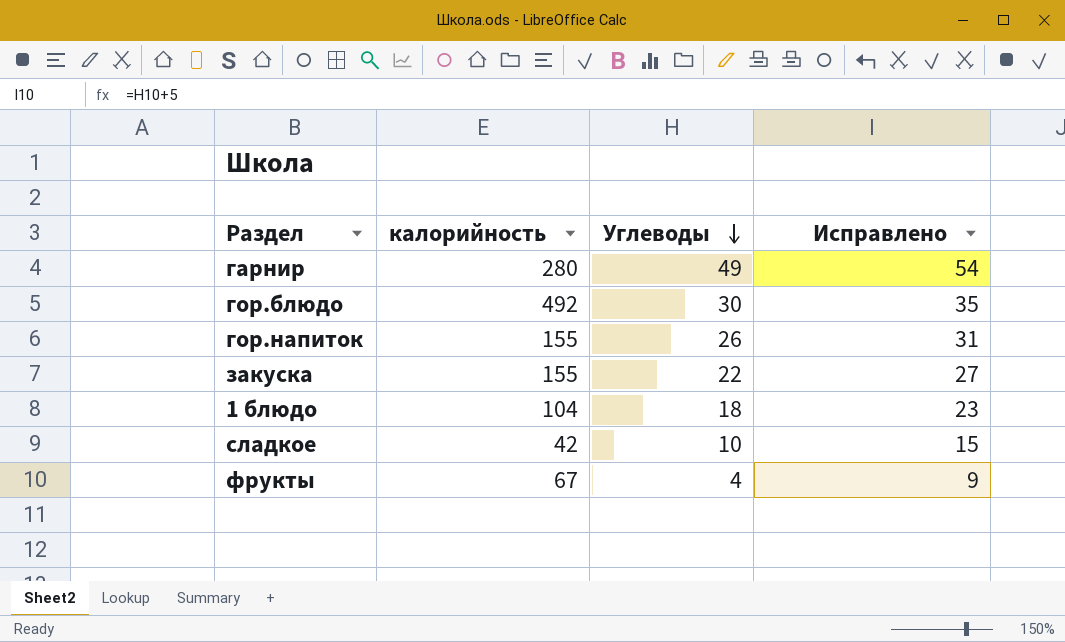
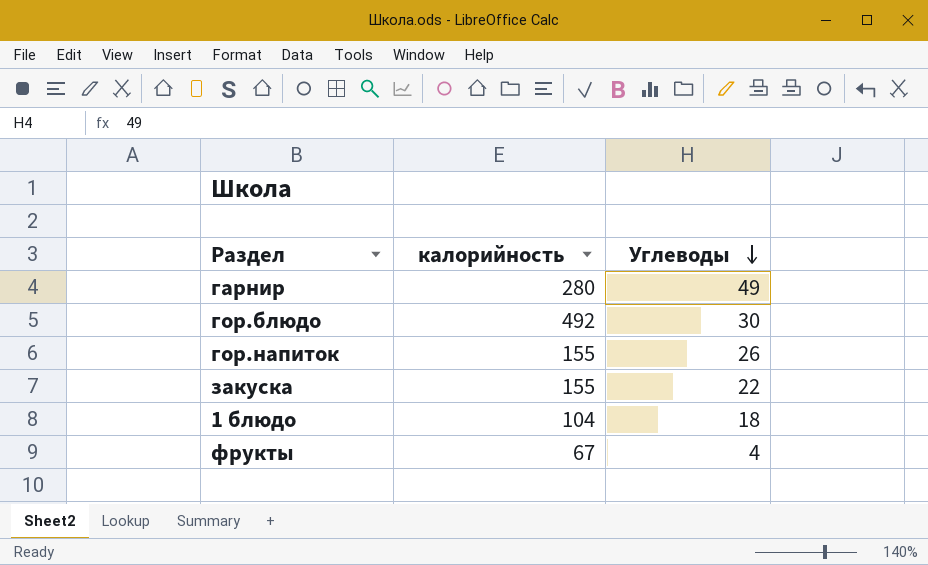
column Исправлено | formula: [Углеводы] + 5 -> none
row сладкое: 42 | 10 | 15 -> none

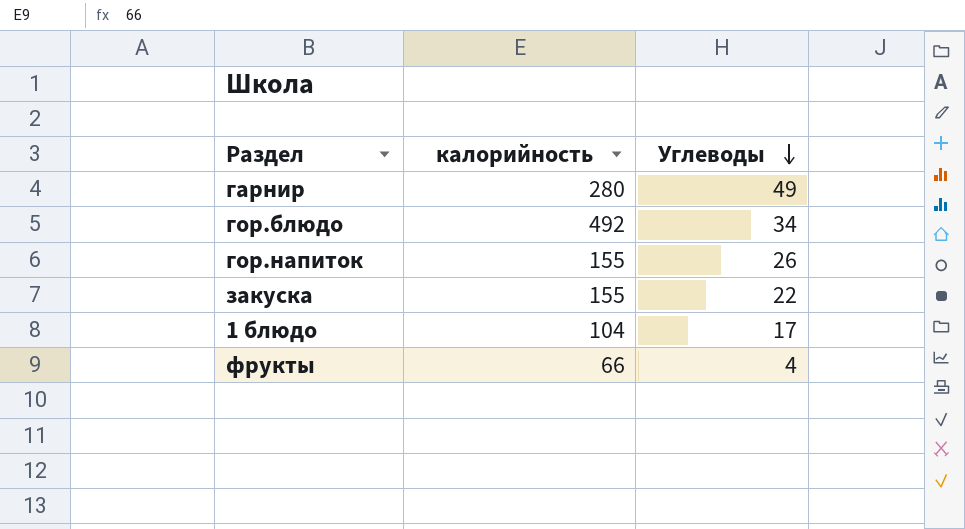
гор.блюдо | Углеводы: 30 -> 34
1 блюдо | Углеводы: 18 -> 17
фрукты | калорийность: 67 -> 66

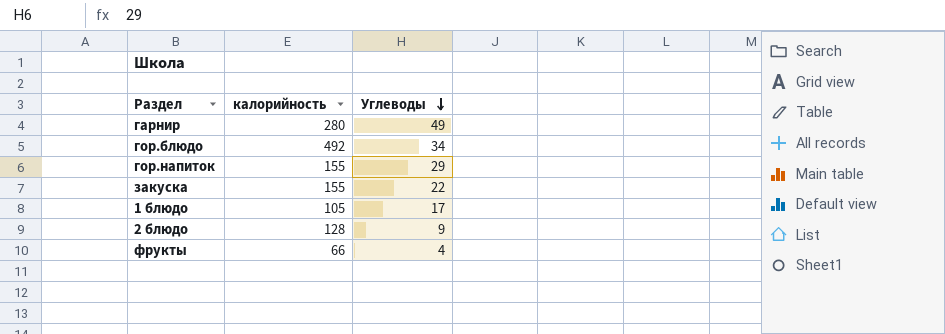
гор.напиток | Углеводы: 26 -> 29
1 блюдо | калорийность: 104 -> 105
row 2 блюдо: none -> 128 | 9

